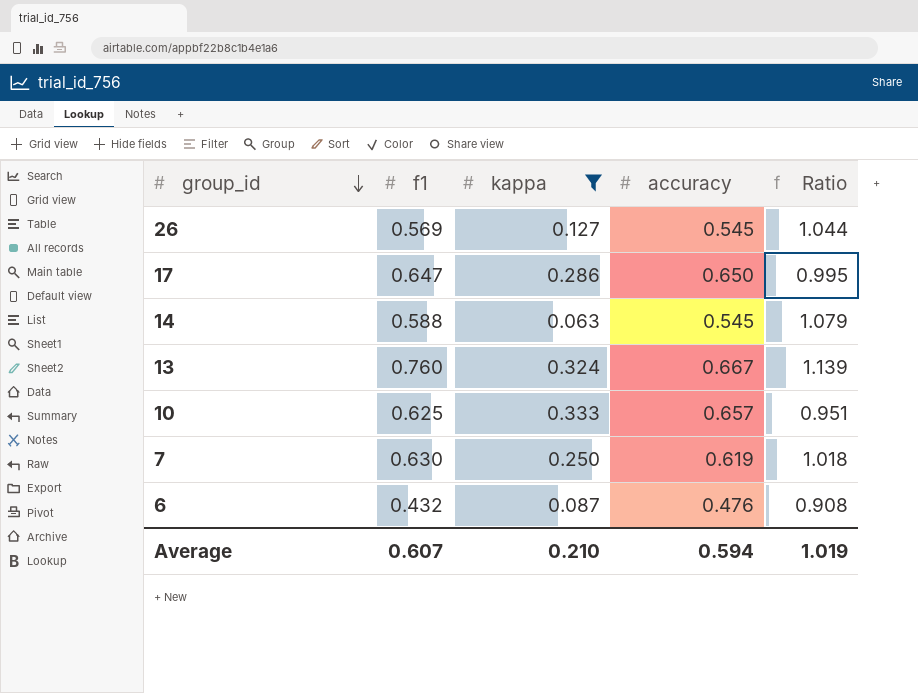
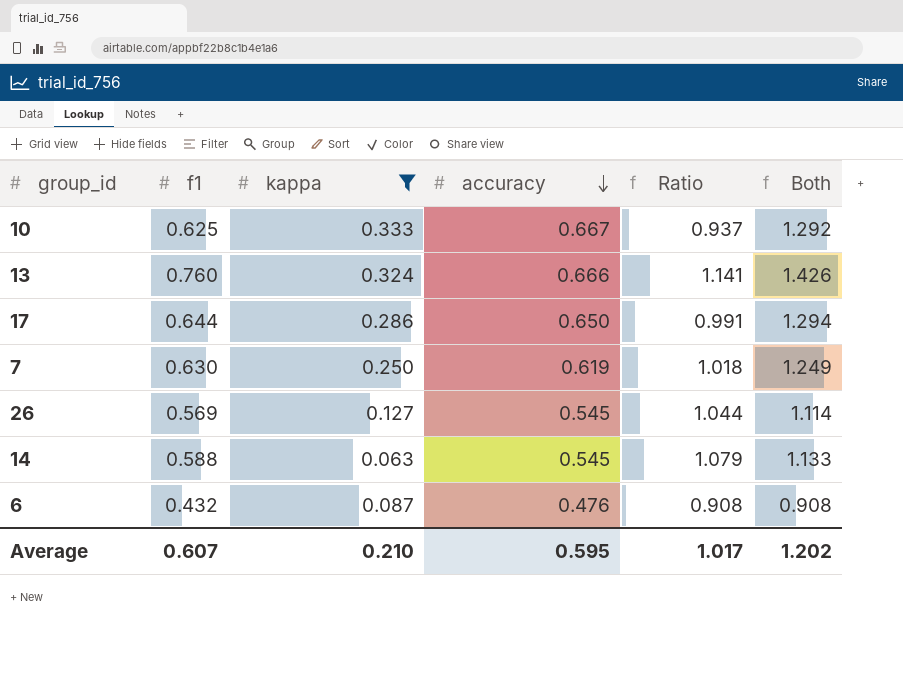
row order: group_id descending -> accuracy descending
column Both | formula: none -> [f1] + [accuracy]
10 | accuracy: 0.657 -> 0.667
10 | Ratio: 0.951 -> 0.937
13 | accuracy: 0.667 -> 0.666
13 | Ratio: 1.139 -> 1.141
17 | f1: 0.647 -> 0.644
17 | Ratio: 0.995 -> 0.991
Average | accuracy: 0.594 -> 0.595
Average | Ratio: 1.019 -> 1.017

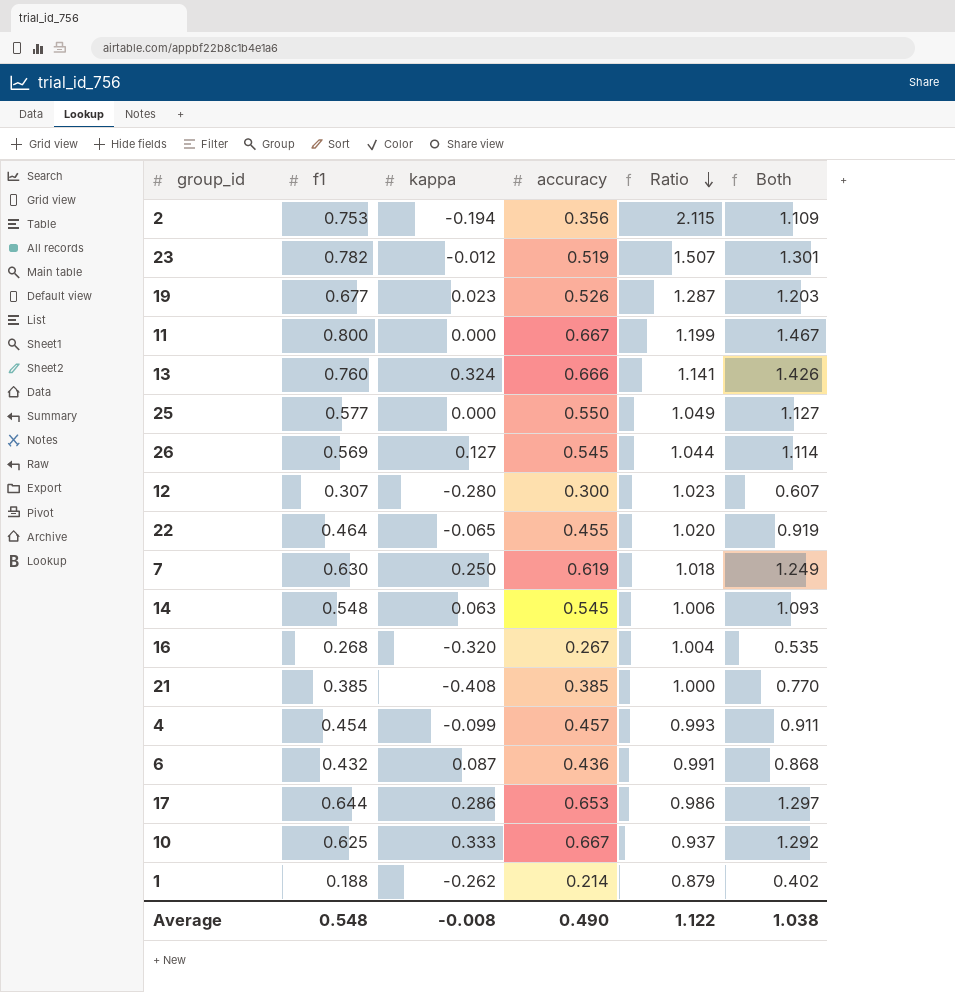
filter: kappa >= 0.063 -> none
row order: accuracy descending -> Ratio descending
14 | f1: 0.588 -> 0.548
14 | Ratio: 1.079 -> 1.006
14 | Both: 1.133 -> 1.093
6 | accuracy: 0.476 -> 0.436
6 | Ratio: 0.908 -> 0.991
6 | Both: 0.908 -> 0.868
17 | accuracy: 0.650 -> 0.653
17 | Ratio: 0.991 -> 0.986
17 | Both: 1.294 -> 1.297
Average | f1: 0.607 -> 0.548
Average | kappa: 0.210 -> -0.008
Average | accuracy: 0.595 -> 0.490
Average | Ratio: 1.017 -> 1.122
Average | Both: 1.202 -> 1.038

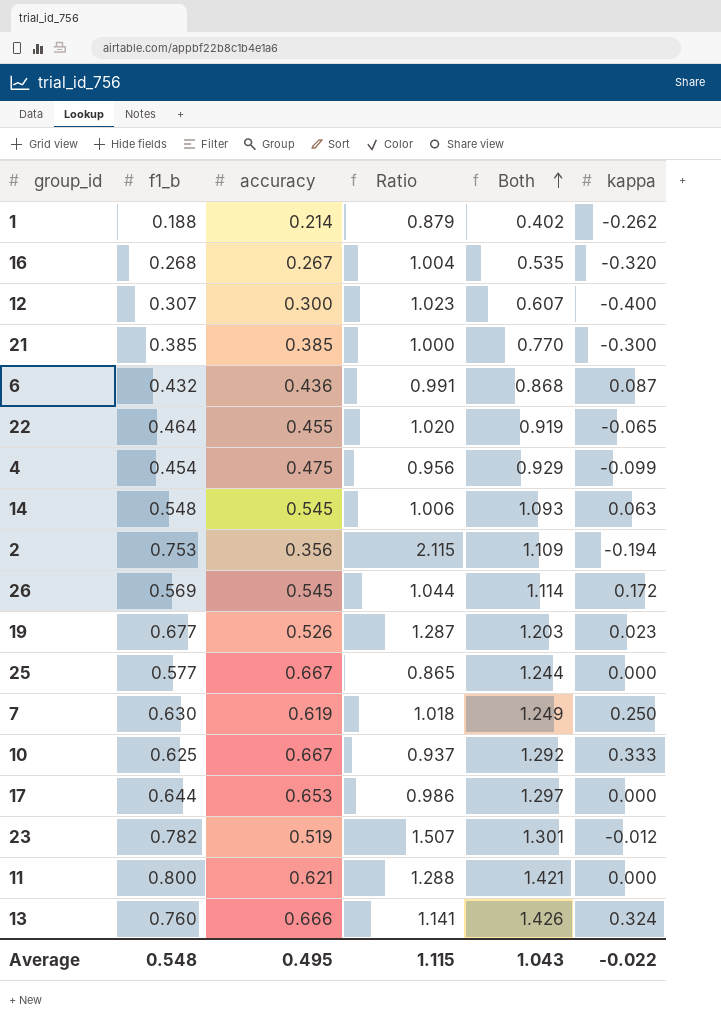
row order: Ratio descending -> Both ascending
column name: f1 -> f1_b
column kappa | position: 3 -> 6
12 | kappa: -0.280 -> -0.400
21 | kappa: -0.408 -> -0.300
4 | accuracy: 0.457 -> 0.475
4 | Ratio: 0.993 -> 0.956
4 | Both: 0.911 -> 0.929
26 | kappa: 0.127 -> 0.172
25 | accuracy: 0.550 -> 0.667
25 | Ratio: 1.049 -> 0.865
25 | Both: 1.127 -> 1.244
17 | kappa: 0.286 -> 0.000
11 | accuracy: 0.667 -> 0.621
11 | Ratio: 1.199 -> 1.288
11 | Both: 1.467 -> 1.421
Average | accuracy: 0.490 -> 0.495
Average | Ratio: 1.122 -> 1.115
Average | Both: 1.038 -> 1.043
Average | kappa: -0.008 -> -0.022

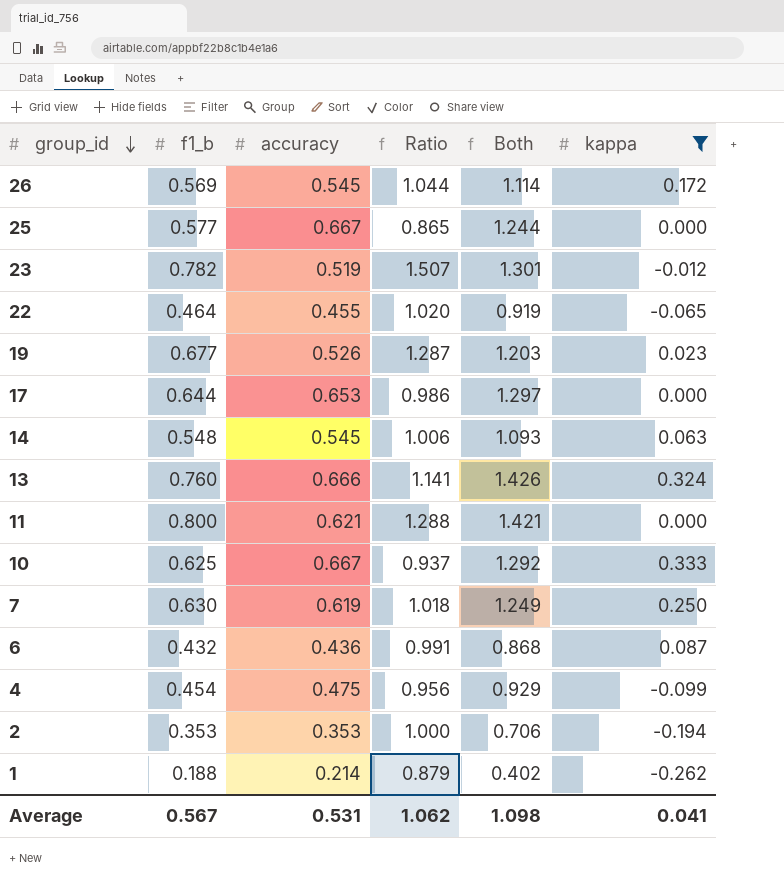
filter: none -> kappa >= -0.262
row order: Both ascending -> group_id descending
2 | f1_b: 0.753 -> 0.353
2 | accuracy: 0.356 -> 0.353
2 | Ratio: 2.115 -> 1.000
2 | Both: 1.109 -> 0.706
Average | f1_b: 0.548 -> 0.567
Average | accuracy: 0.495 -> 0.531
Average | Ratio: 1.115 -> 1.062
Average | Both: 1.043 -> 1.098
Average | kappa: -0.022 -> 0.041

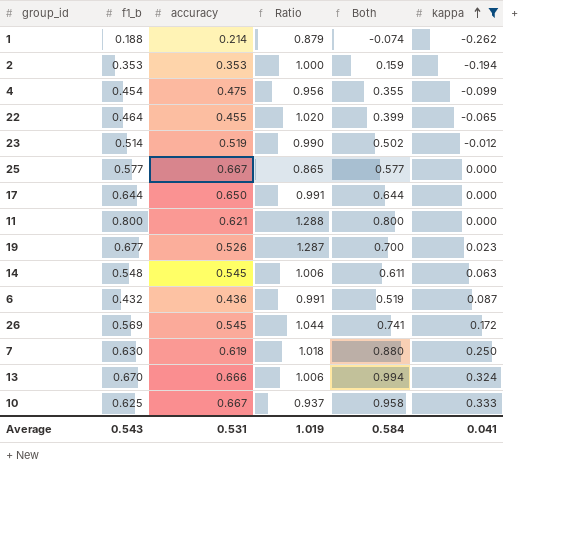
row order: group_id descending -> kappa ascending
column Both | formula: [f1_b] + [accuracy] -> [f1_b] + [kappa]
23 | f1_b: 0.782 -> 0.514
23 | Ratio: 1.507 -> 0.990
17 | accuracy: 0.653 -> 0.650
17 | Ratio: 0.986 -> 0.991
13 | f1_b: 0.760 -> 0.670
13 | Ratio: 1.141 -> 1.006
Average | f1_b: 0.567 -> 0.543
Average | Ratio: 1.062 -> 1.019
Average | Both: 1.098 -> 0.584

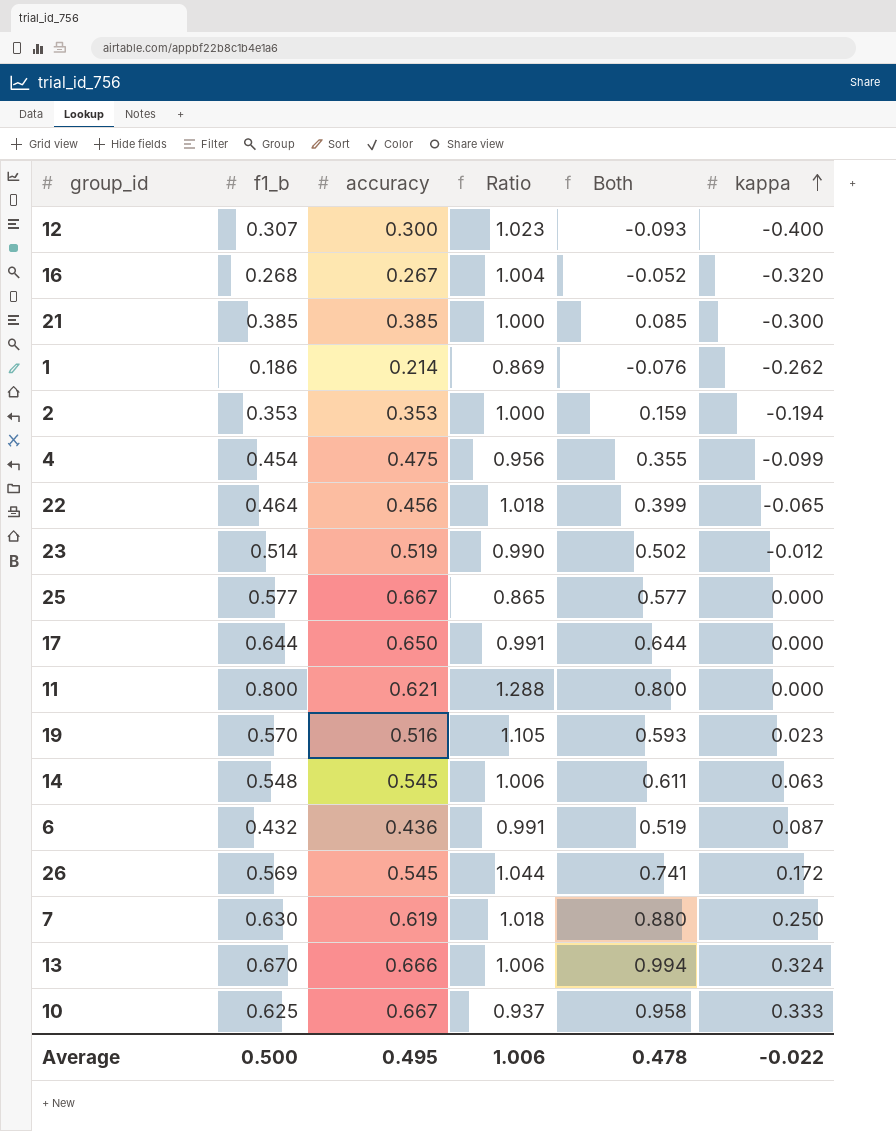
filter: kappa >= -0.262 -> none
1 | f1_b: 0.188 -> 0.186
1 | Ratio: 0.879 -> 0.869
1 | Both: -0.074 -> -0.076
22 | accuracy: 0.455 -> 0.456
22 | Ratio: 1.020 -> 1.018
19 | f1_b: 0.677 -> 0.570
19 | accuracy: 0.526 -> 0.516
19 | Ratio: 1.287 -> 1.105
19 | Both: 0.700 -> 0.593
Average | f1_b: 0.543 -> 0.500
Average | accuracy: 0.531 -> 0.495
Average | Ratio: 1.019 -> 1.006
Average | Both: 0.584 -> 0.478
Average | kappa: 0.041 -> -0.022

